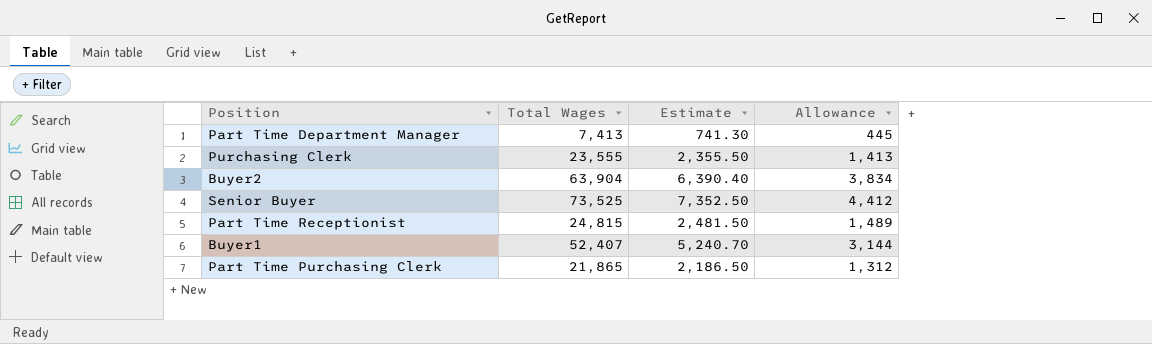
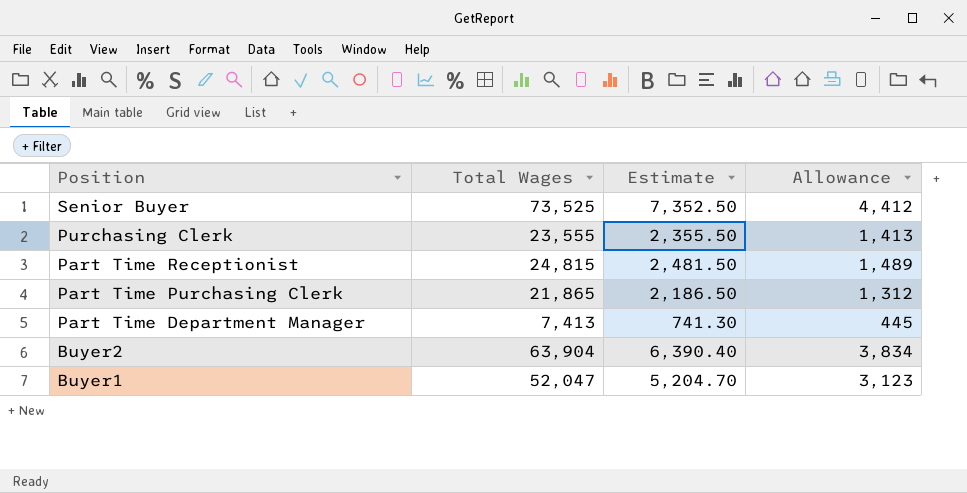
row order: none -> Position descending
Buyer1 | Total Wages: 52,407 -> 52,047
Buyer1 | Estimate: 5,240.70 -> 5,204.70
Buyer1 | Allowance: 3,144 -> 3,123

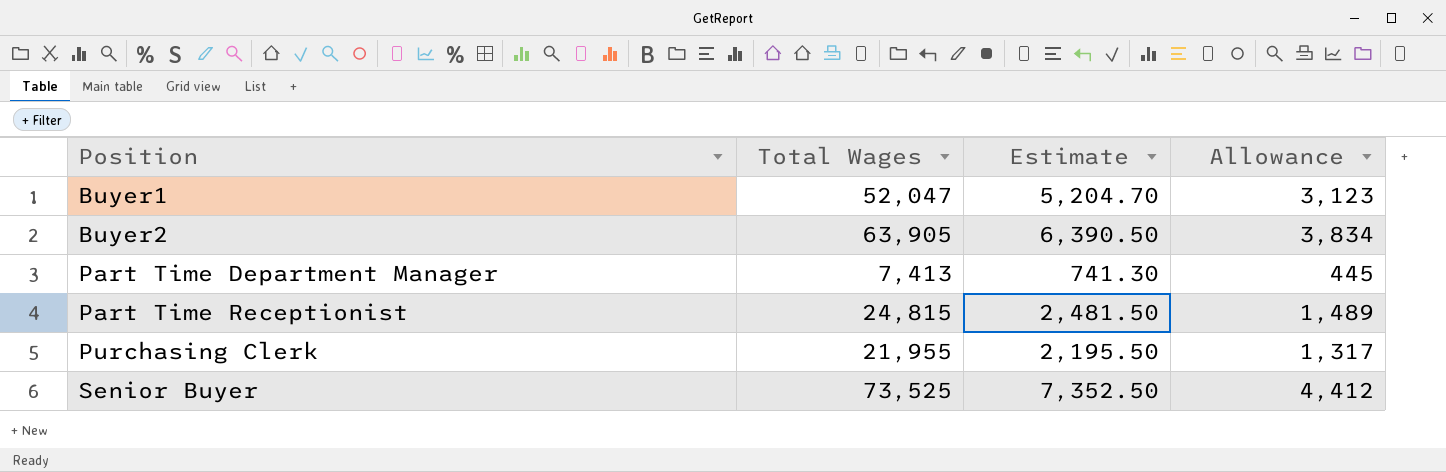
row order: Position descending -> Position ascending
row Part Time Purchasing Clerk: 21,865 | 2,186.50 | 1,312 -> none
Buyer2 | Total Wages: 63,904 -> 63,905
Buyer2 | Estimate: 6,390.40 -> 6,390.50
Purchasing Clerk | Total Wages: 23,555 -> 21,955
Purchasing Clerk | Estimate: 2,355.50 -> 2,195.50
Purchasing Clerk | Allowance: 1,413 -> 1,317

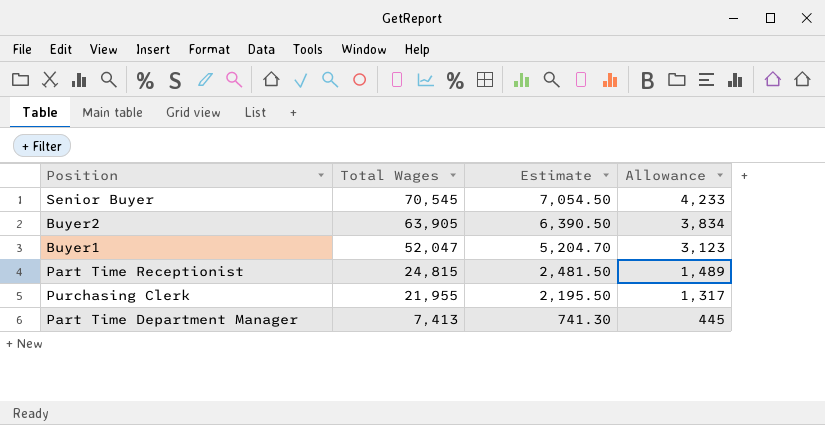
row order: Position ascending -> Total Wages descending
Senior Buyer | Total Wages: 73,525 -> 70,545
Senior Buyer | Estimate: 7,352.50 -> 7,054.50
Senior Buyer | Allowance: 4,412 -> 4,233

